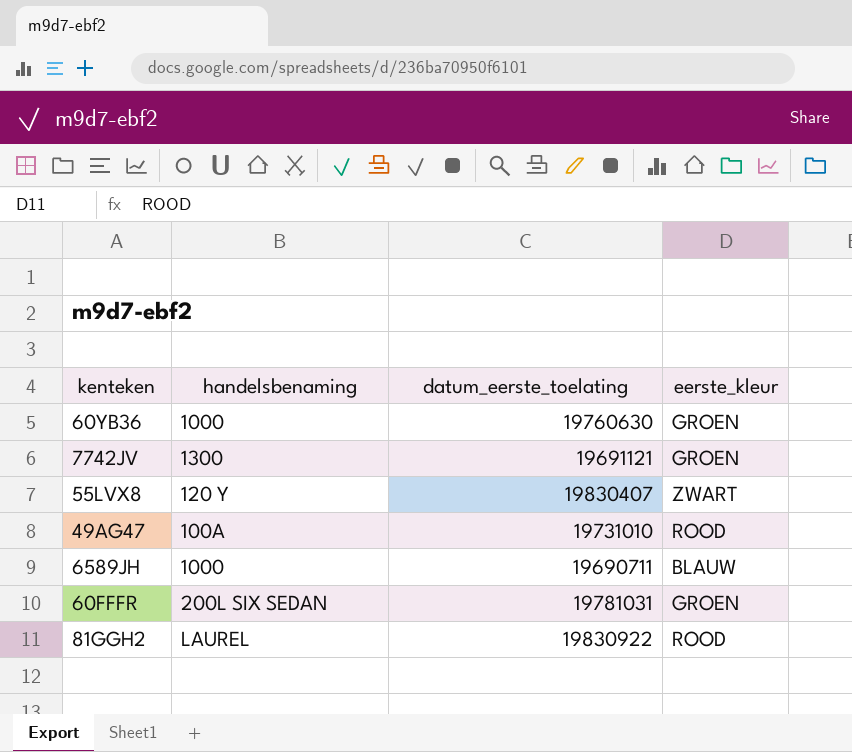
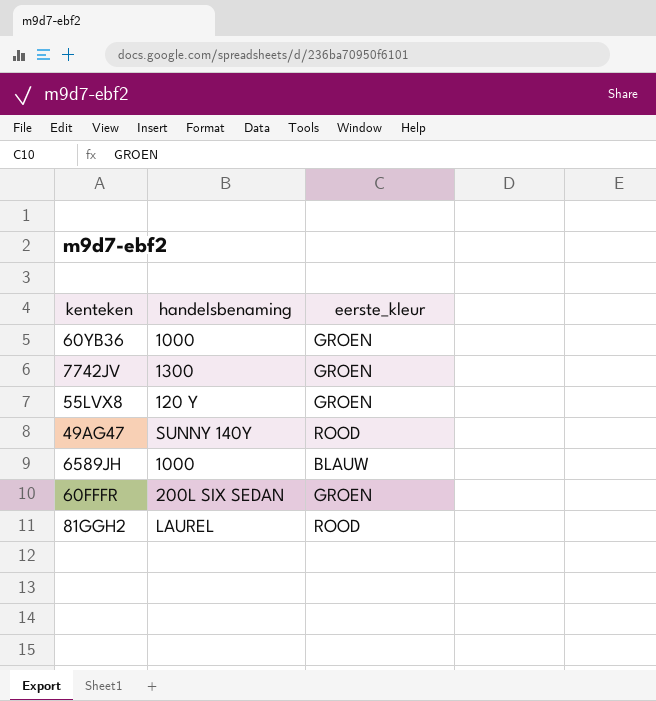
column datum_eerste_toelating | position: 3 -> none
55LVX8 | eerste_kleur: ZWART -> GROEN
49AG47 | handelsbenaming: 100A -> SUNNY 140Y

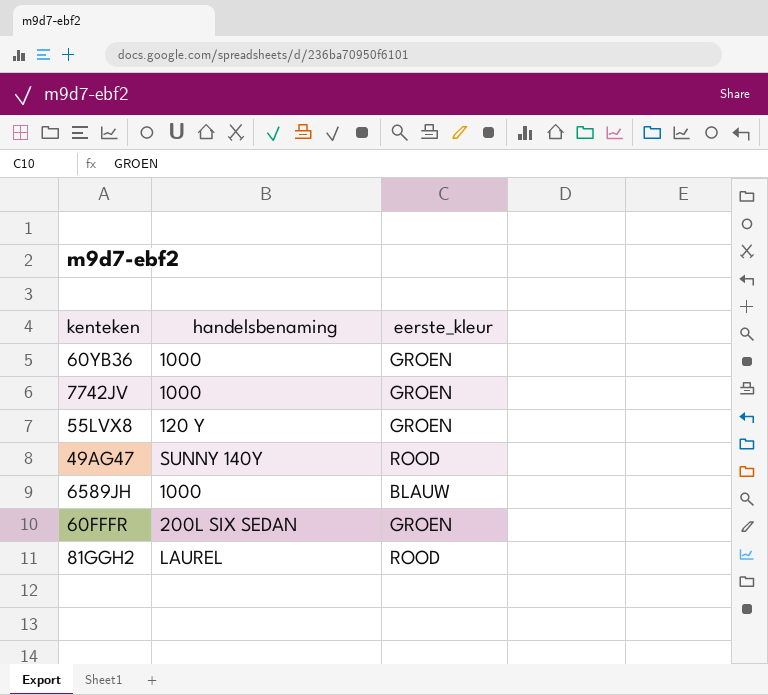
7742JV | handelsbenaming: 1300 -> 1000

